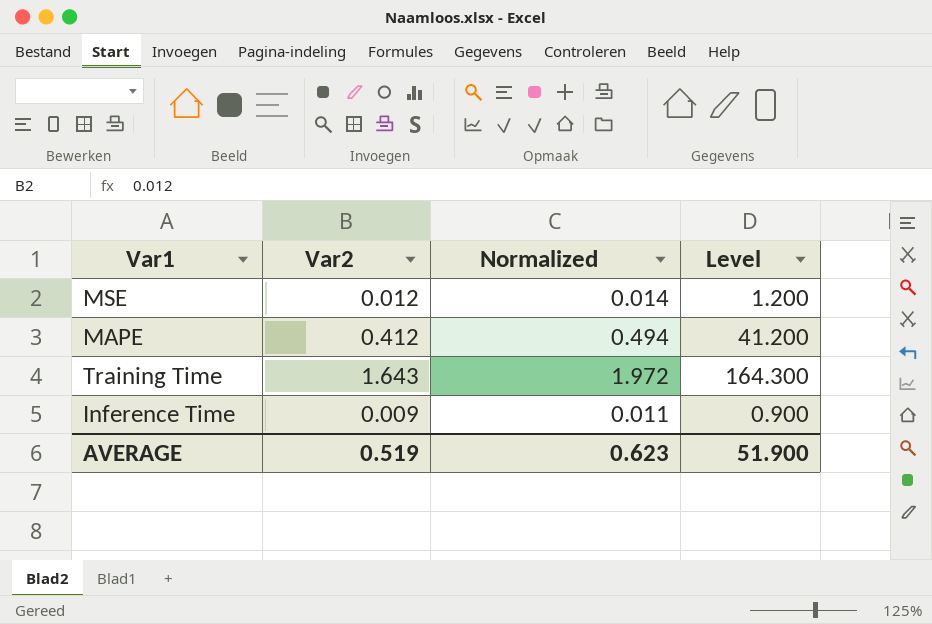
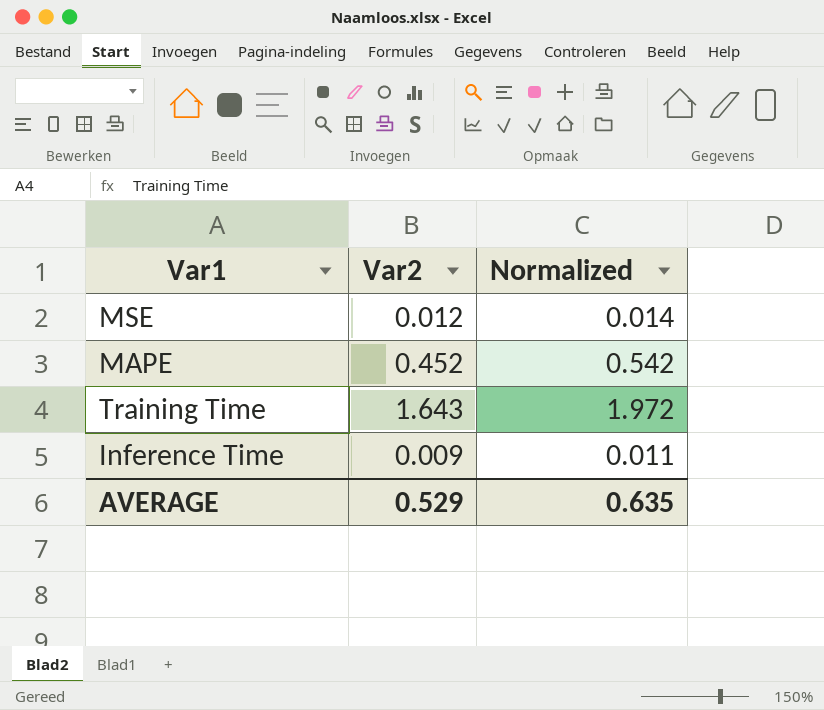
column Level | formula: [Var2] * 100 -> none
MAPE | Var2: 0.412 -> 0.452
MAPE | Normalized: 0.494 -> 0.542
AVERAGE | Var2: 0.519 -> 0.529
AVERAGE | Normalized: 0.623 -> 0.635

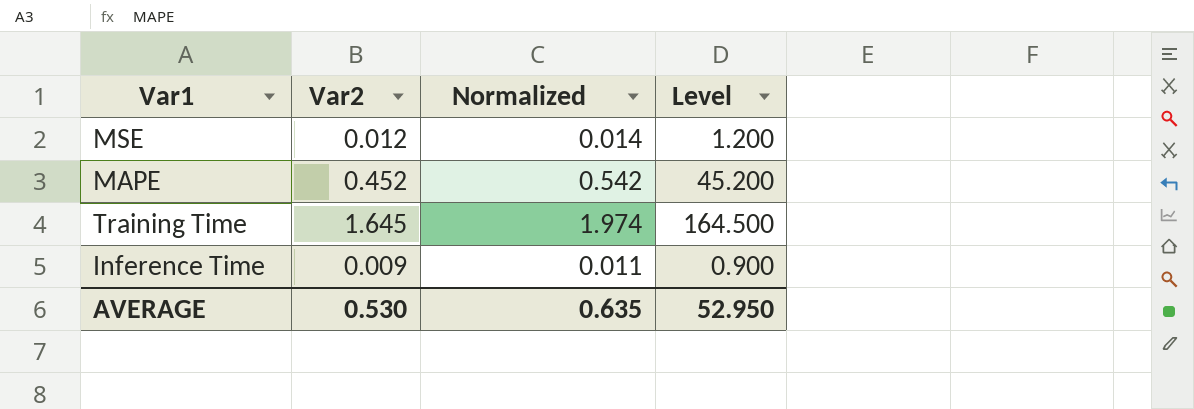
column Level | formula: none -> [Var2] * 100
Training Time | Var2: 1.643 -> 1.645
Training Time | Normalized: 1.972 -> 1.974
AVERAGE | Var2: 0.529 -> 0.530

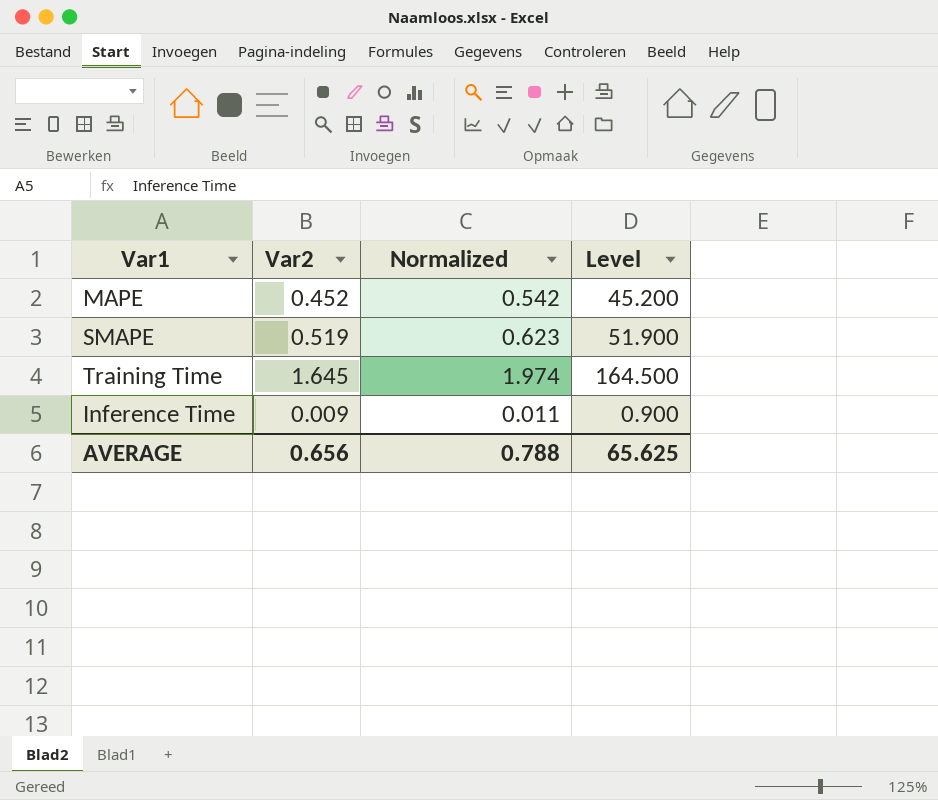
row MSE: 0.012 | 0.014 | 1.200 -> none
row SMAPE: none -> 0.519 | 0.623 | 51.900
AVERAGE | Var2: 0.530 -> 0.656
AVERAGE | Normalized: 0.635 -> 0.788
AVERAGE | Level: 52.950 -> 65.625

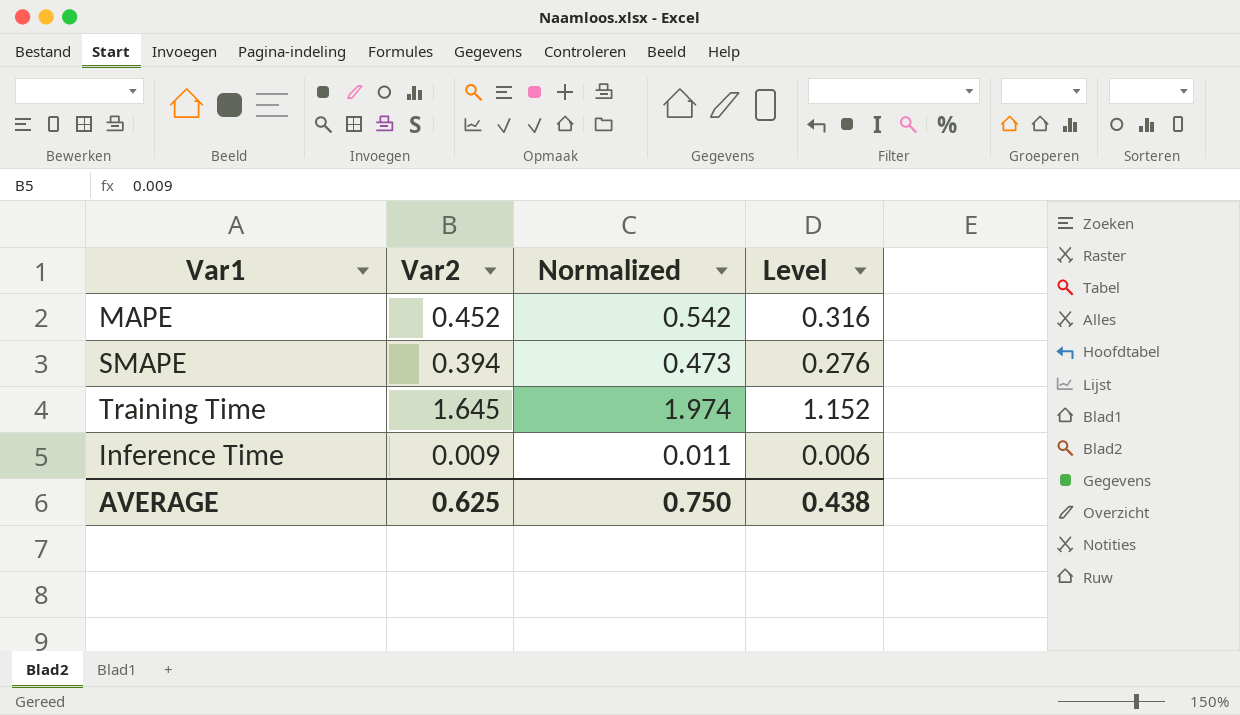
column Level | formula: [Var2] * 100 -> [Var2] * 0.7
SMAPE | Var2: 0.519 -> 0.394
SMAPE | Normalized: 0.623 -> 0.473
AVERAGE | Var2: 0.656 -> 0.625
AVERAGE | Normalized: 0.788 -> 0.750
AVERAGE | Level: 65.625 -> 0.438

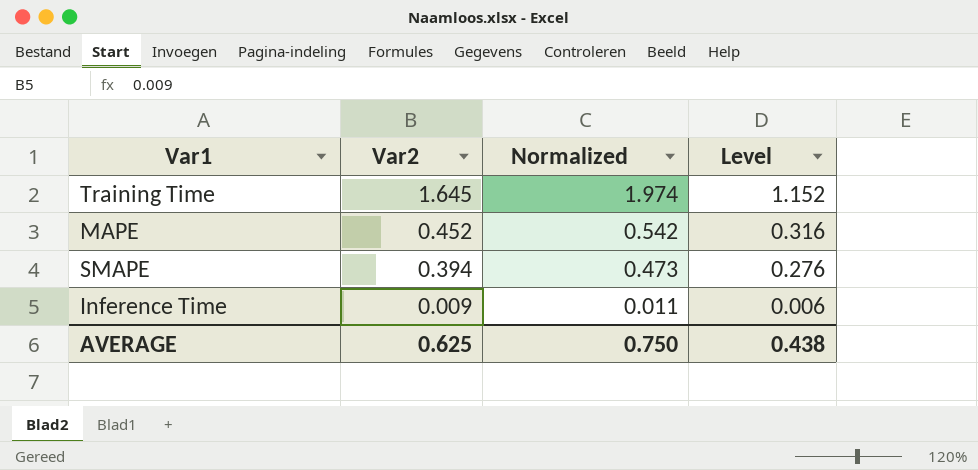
row order: none -> Var2 descending

